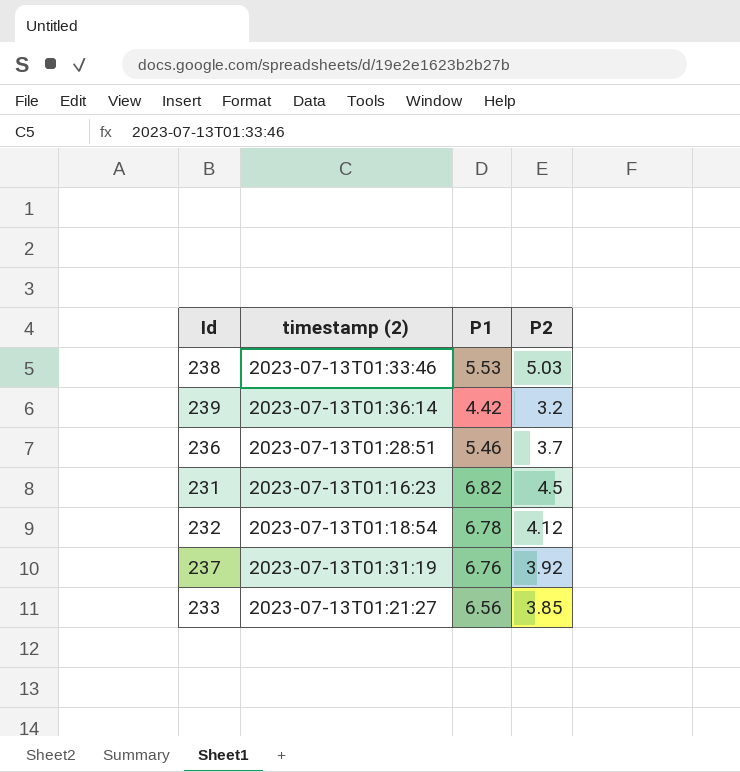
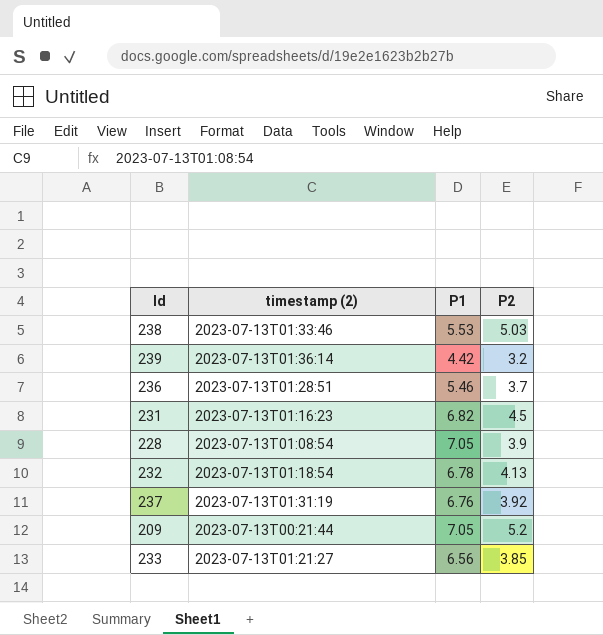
row 228: none -> 2023-07-13T01:08:54 | 7.05 | 3.9
232 | P2: 4.12 -> 4.13
row 209: none -> 2023-07-13T00:21:44 | 7.05 | 5.2

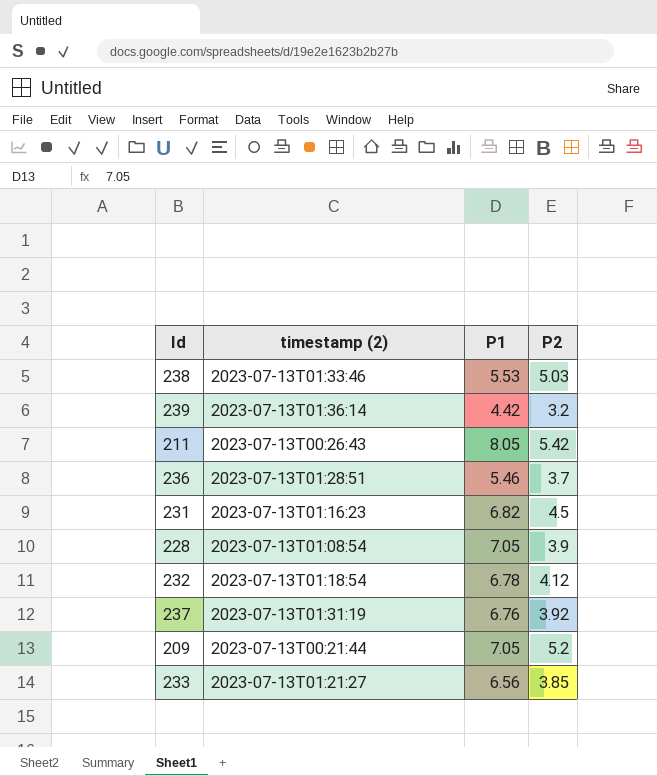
row 211: none -> 2023-07-13T00:26:43 | 8.05 | 5.42
232 | P2: 4.13 -> 4.12

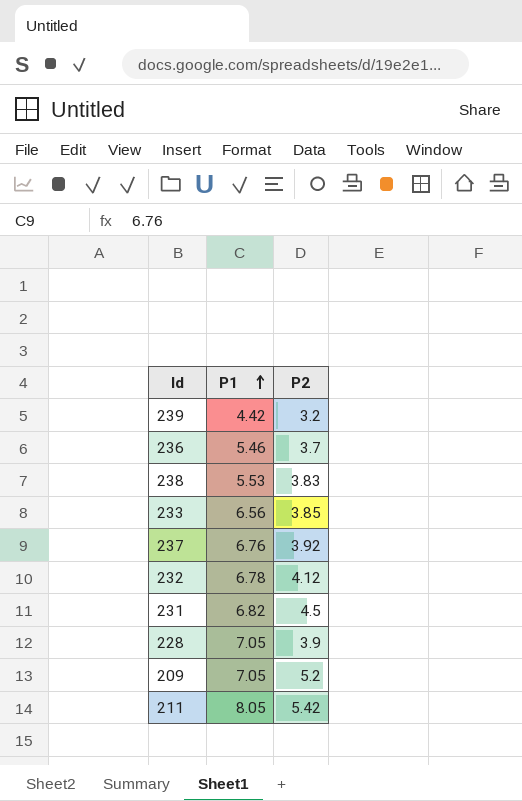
row order: none -> P1 ascending
column timestamp (2) | position: 2 -> none
238 | P2: 5.03 -> 3.83

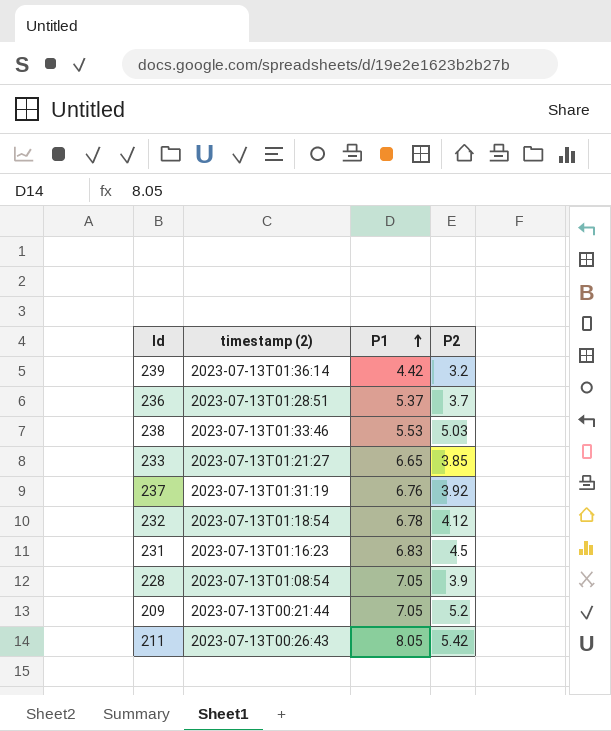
column timestamp (2) | position: none -> 2
236 | P1: 5.46 -> 5.37
238 | P2: 3.83 -> 5.03
233 | P1: 6.56 -> 6.65
231 | P1: 6.82 -> 6.83

